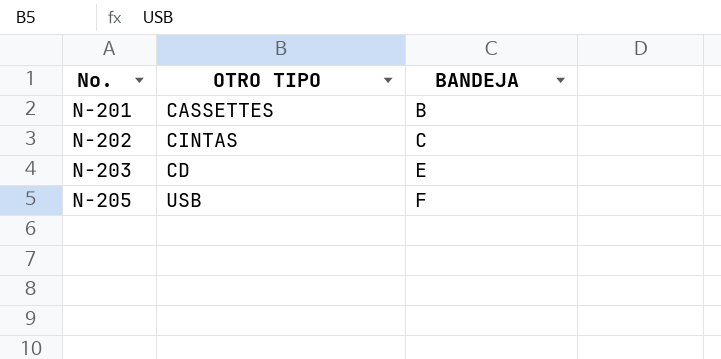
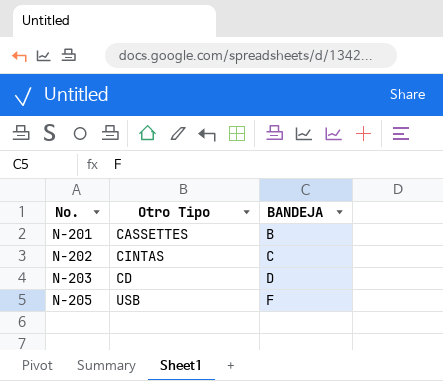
column name: OTRO TIPO -> Otro Tipo
N-203 | BANDEJA: E -> D

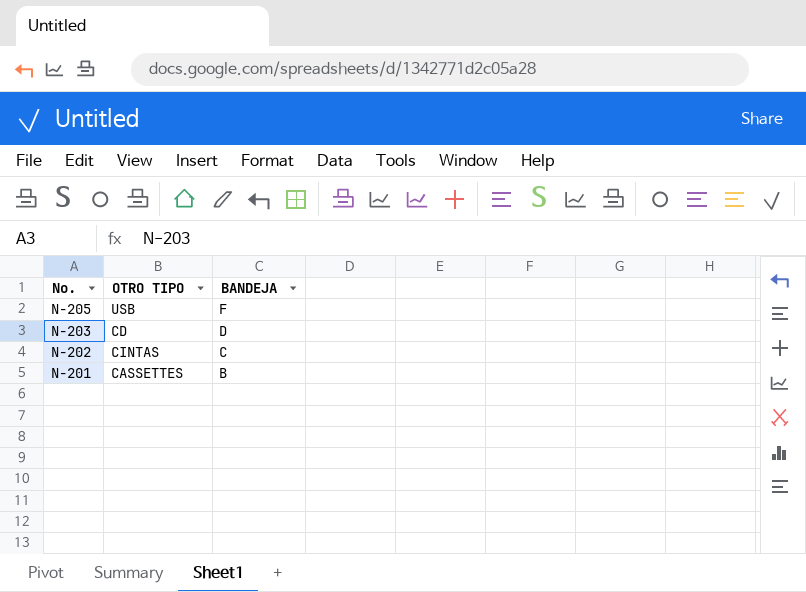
row order: No. ascending -> No. descending
column name: Otro Tipo -> OTRO TIPO

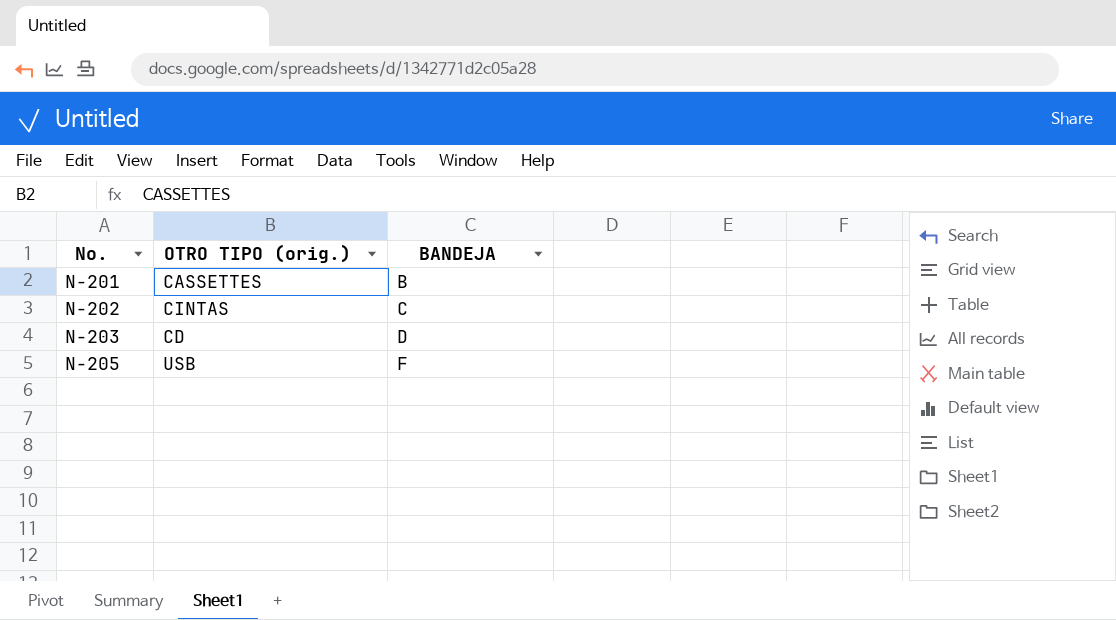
row order: No. descending -> No. ascending
column name: OTRO TIPO -> OTRO TIPO (orig.)

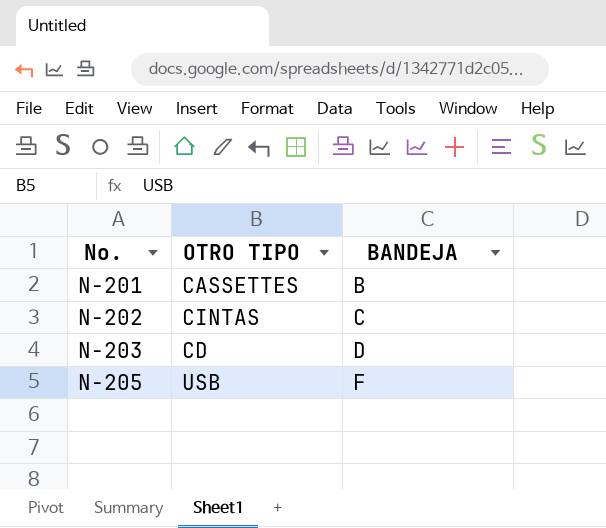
column name: OTRO TIPO (orig.) -> OTRO TIPO

